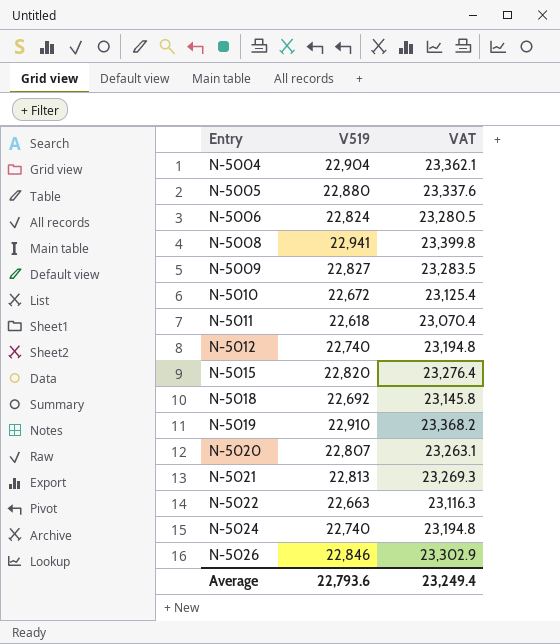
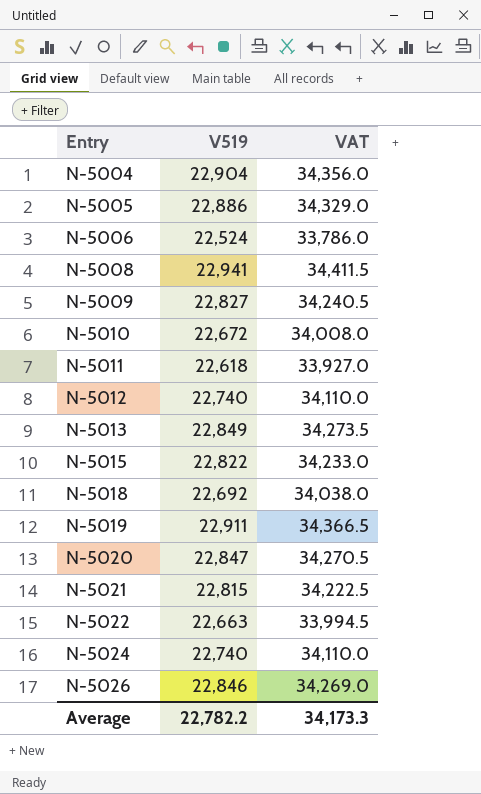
column VAT | formula: [V519] * 1.02 -> [V519] * 1.5
N-5005 | V519: 22,880 -> 22,886
N-5006 | V519: 22,824 -> 22,524
row N-5013: none -> 22,849 | 34,273.5
N-5015 | V519: 22,820 -> 22,822
N-5019 | V519: 22,910 -> 22,911
N-5020 | V519: 22,807 -> 22,847
N-5021 | V519: 22,813 -> 22,815
Average | V519: 22,793.6 -> 22,782.2
Average | VAT: 23,249.4 -> 34,173.3

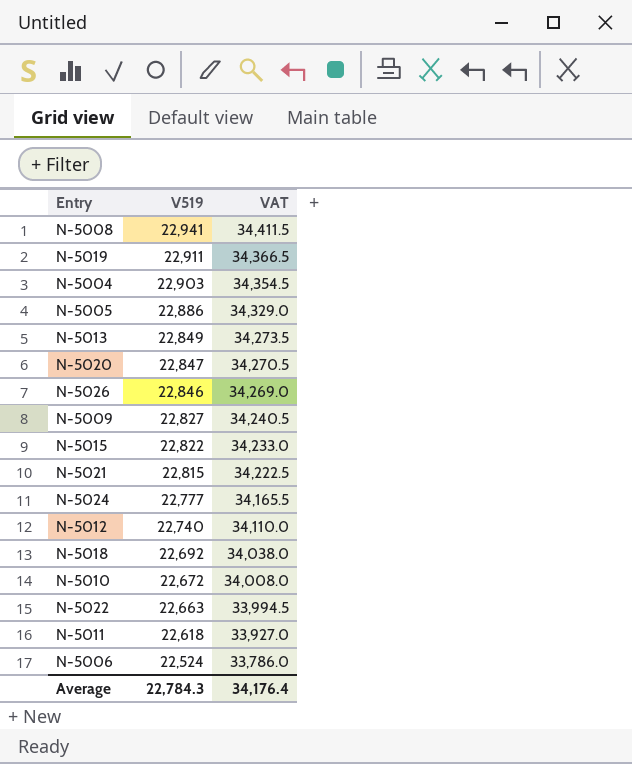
row order: Entry ascending -> V519 descending
N-5004 | V519: 22,904 -> 22,903
N-5004 | VAT: 34,356.0 -> 34,354.5
N-5024 | V519: 22,740 -> 22,777
N-5024 | VAT: 34,110.0 -> 34,165.5
Average | V519: 22,782.2 -> 22,784.3
Average | VAT: 34,173.3 -> 34,176.4

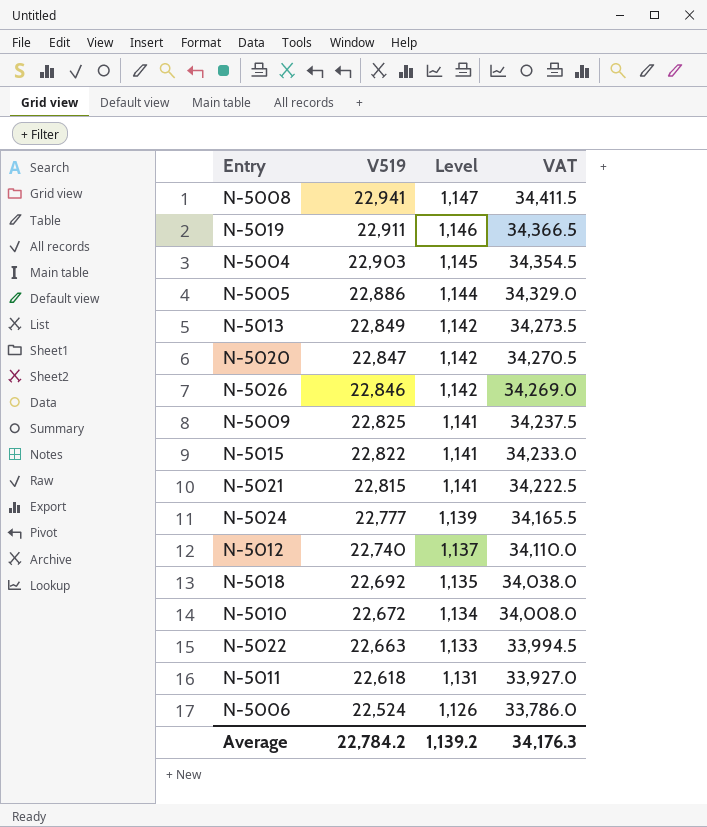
column Level | formula: none -> [V519] * 0.05
N-5009 | V519: 22,827 -> 22,825
N-5009 | VAT: 34,240.5 -> 34,237.5
Average | V519: 22,784.3 -> 22,784.2
Average | VAT: 34,176.4 -> 34,176.3

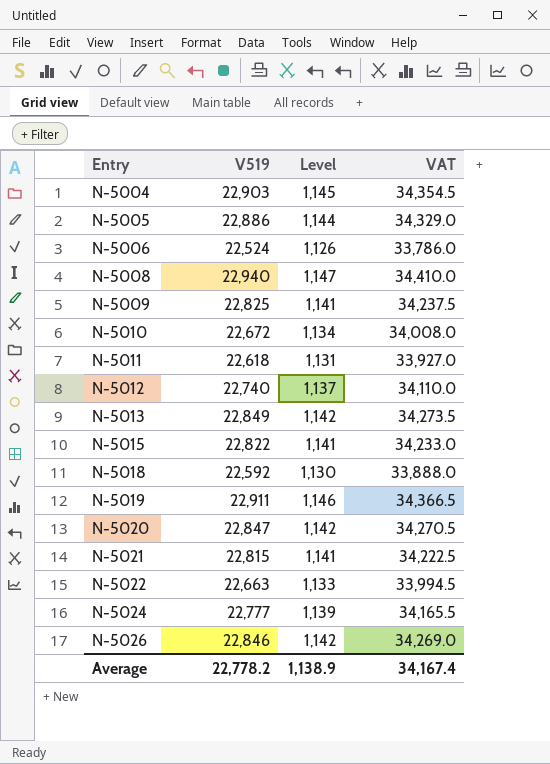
row order: V519 descending -> Entry ascending
N-5008 | V519: 22,941 -> 22,940
N-5008 | VAT: 34,411.5 -> 34,410.0
N-5018 | V519: 22,692 -> 22,592
N-5018 | Level: 1,135 -> 1,130
N-5018 | VAT: 34,038.0 -> 33,888.0
Average | V519: 22,784.2 -> 22,778.2
Average | Level: 1,139.2 -> 1,138.9
Average | VAT: 34,176.3 -> 34,167.4

